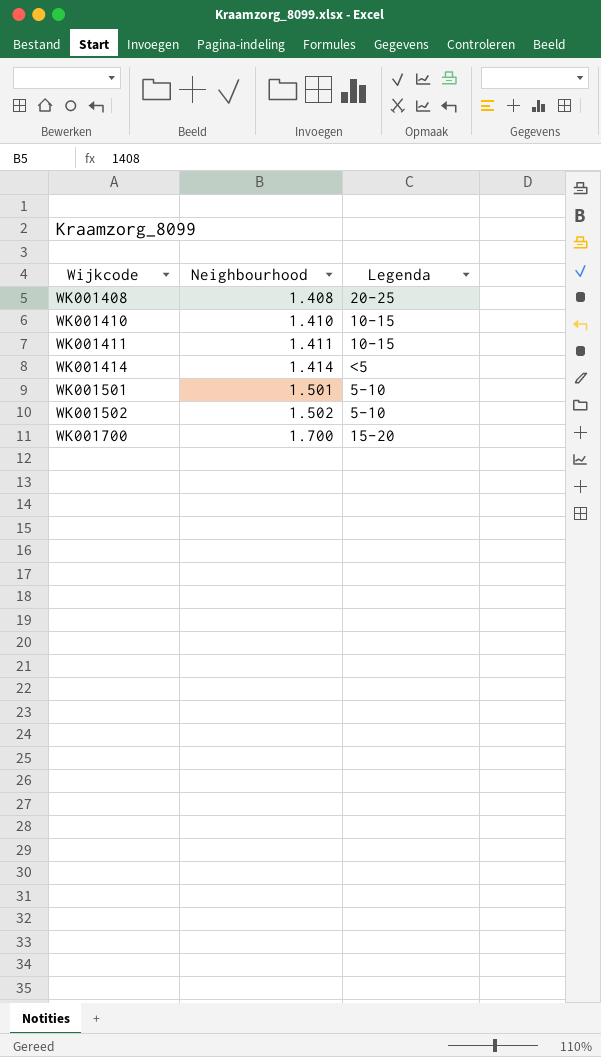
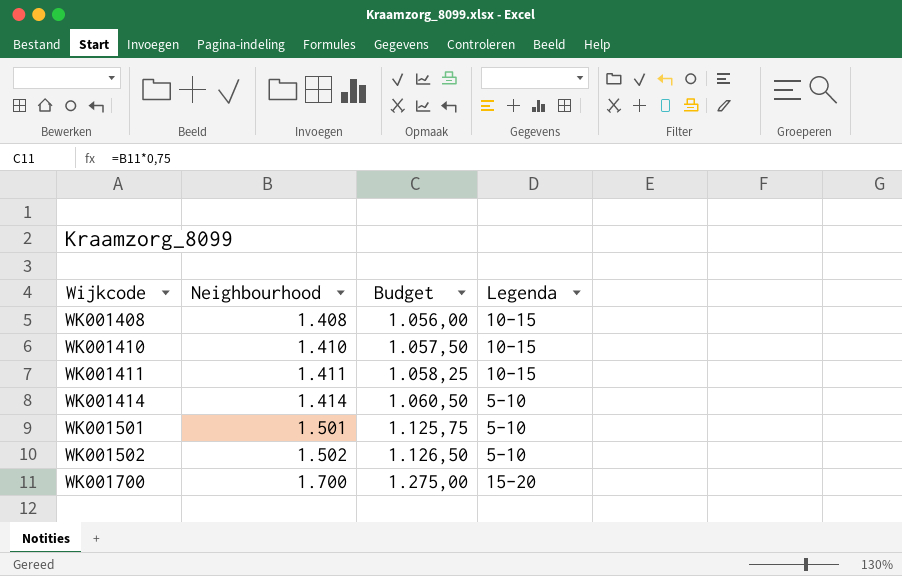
column Budget | formula: none -> [Neighbourhood] * 0,75
WK001408 | Legenda: 20-25 -> 10-15
WK001414 | Legenda: <5 -> 5-10

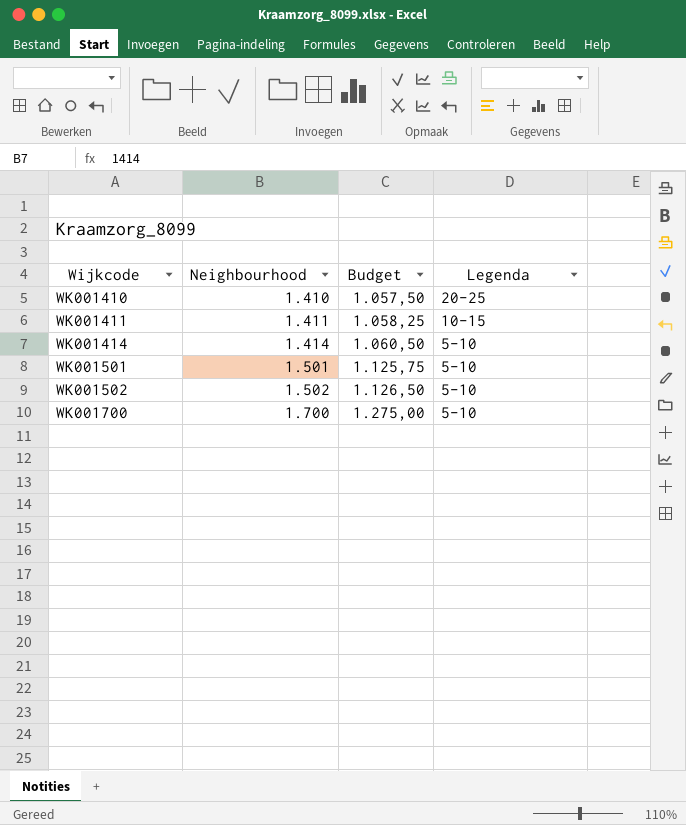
row WK001408: 1.408 | 1.056,00 | 10-15 -> none
WK001410 | Legenda: 10-15 -> 20-25
WK001700 | Legenda: 15-20 -> 5-10

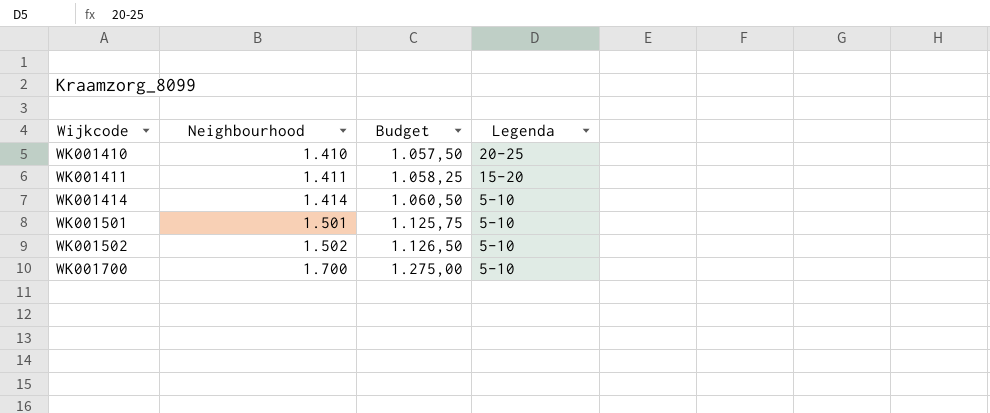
WK001411 | Legenda: 10-15 -> 15-20

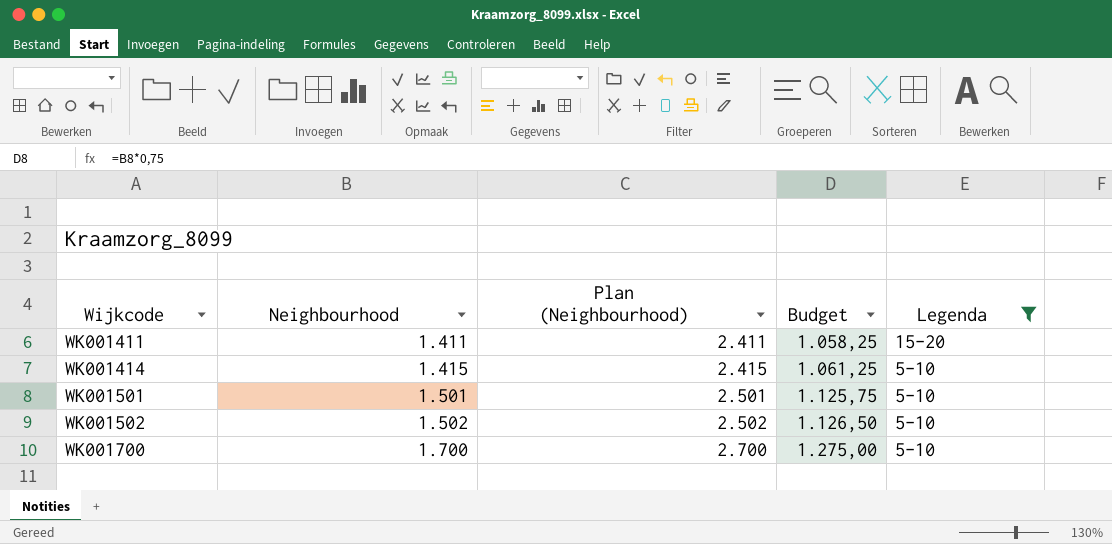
filter: none -> Legenda != 20-25
column Plan (Neighbourhood) | formula: none -> [Neighbourhood] + 1000
WK001414 | Neighbourhood: 1.414 -> 1.415
WK001414 | Budget: 1.060,50 -> 1.061,25

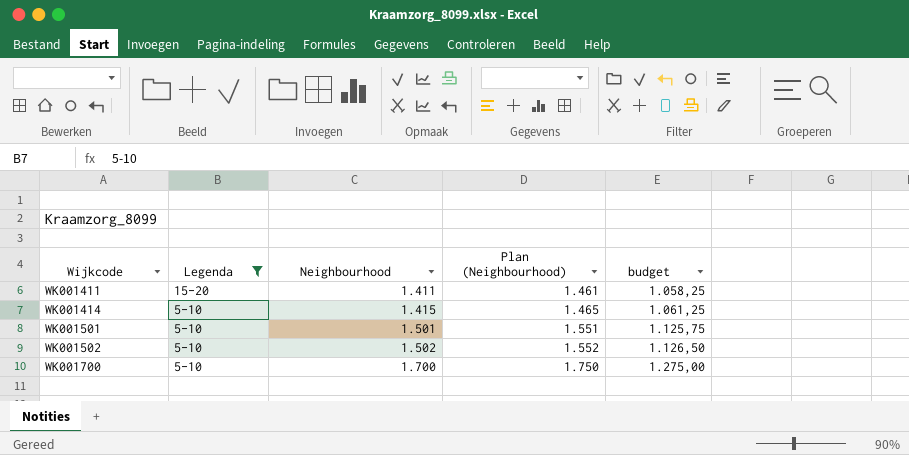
column Legenda | position: 5 -> 2
column Plan (Neighbourhood) | formula: [Neighbourhood] + 1000 -> [Neighbourhood] + 50
column name: Budget -> budget

